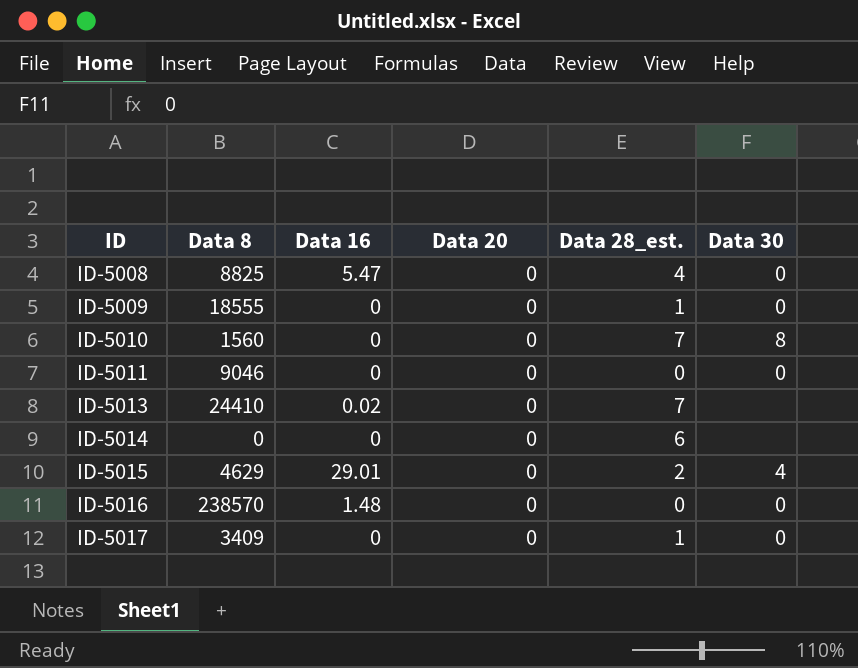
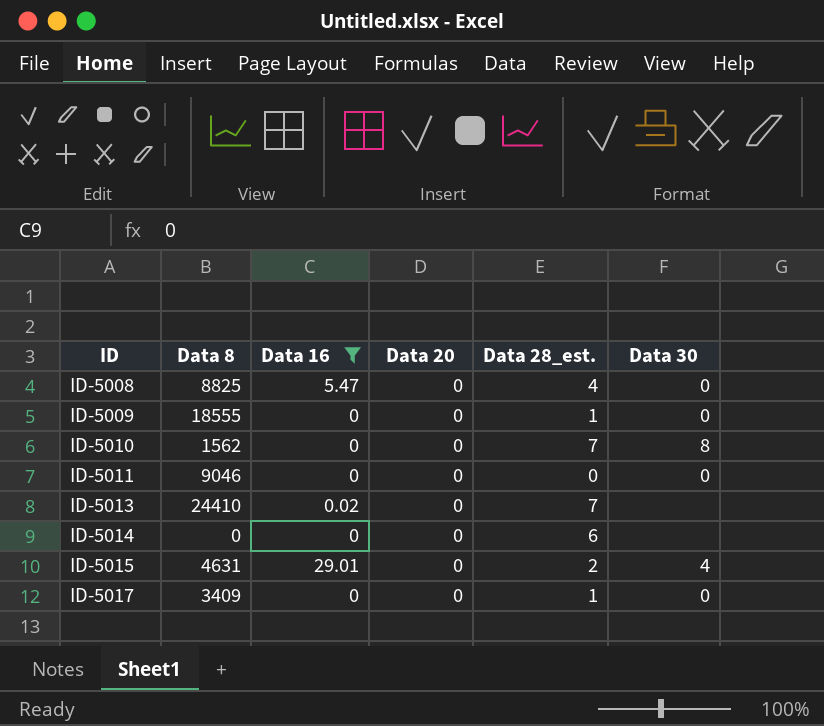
filter: none -> Data 16 != 1.48
ID-5010 | Data 8: 1560 -> 1562
ID-5015 | Data 8: 4629 -> 4631

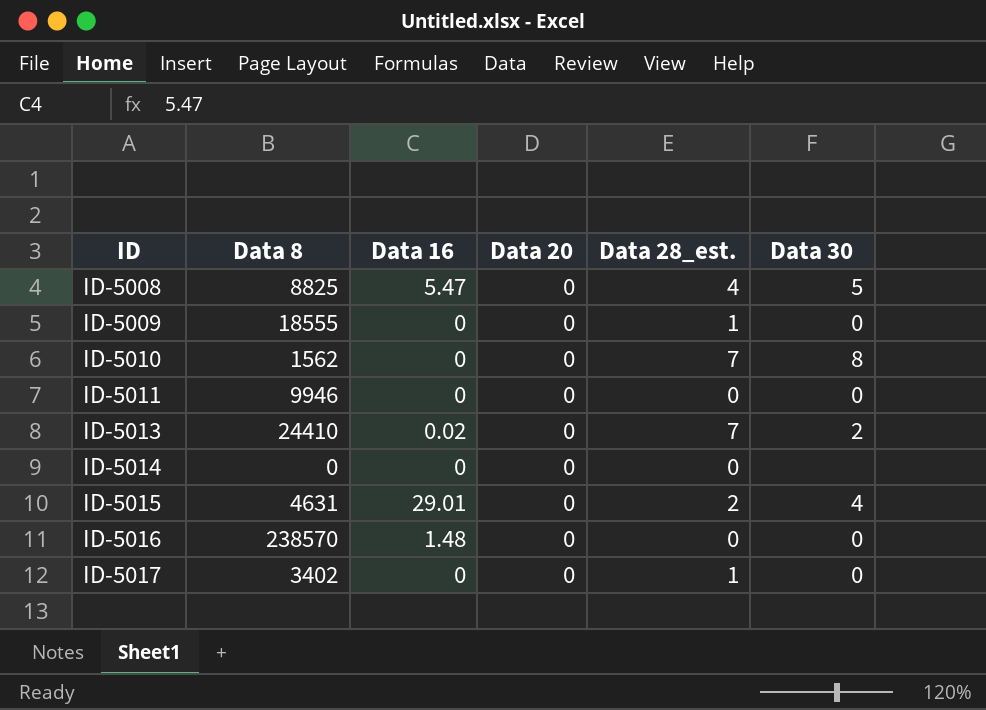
filter: Data 16 != 1.48 -> none
ID-5008 | Data 30: 0 -> 5
ID-5011 | Data 8: 9046 -> 9946
ID-5013 | Data 30: none -> 2
ID-5014 | Data 28_est.: 6 -> 0
ID-5017 | Data 8: 3409 -> 3402

